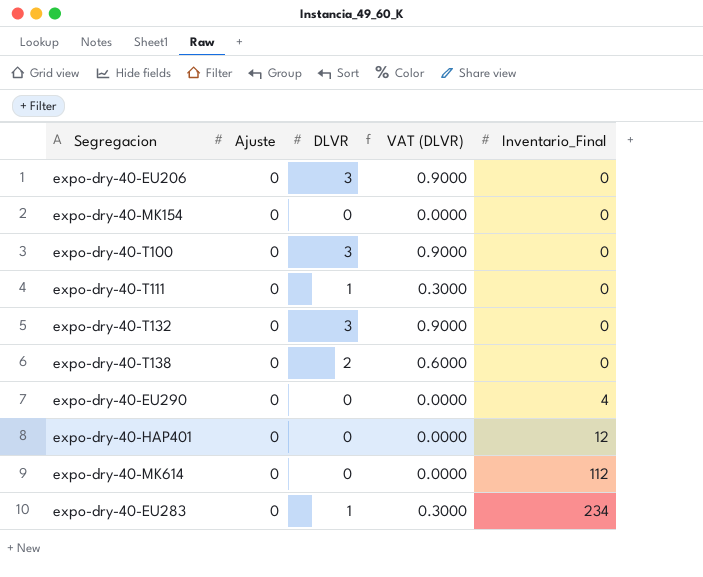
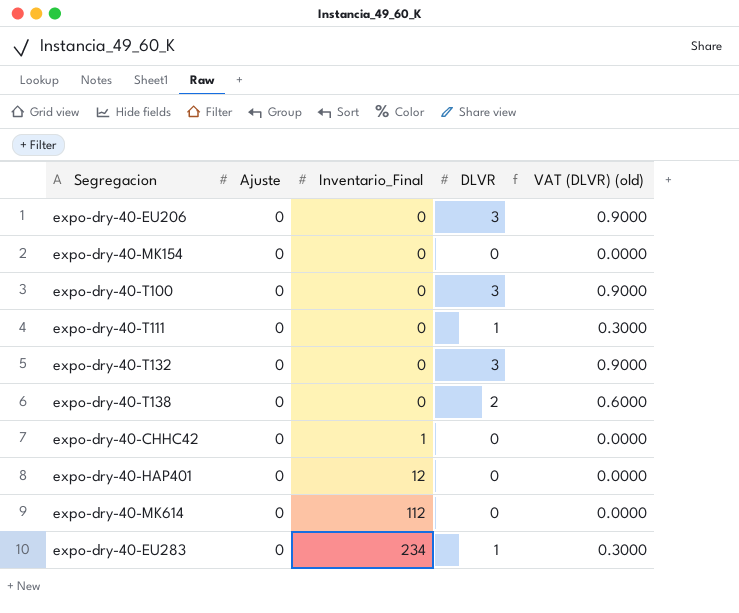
column Inventario_Final | position: 5 -> 3
column name: VAT (DLVR) -> VAT (DLVR) (old)
row expo-dry-40-EU290: 0 | 0 | 0.0000 | 4 -> none
row expo-dry-40-CHHC42: none -> 0 | 1 | 0 | 0.0000

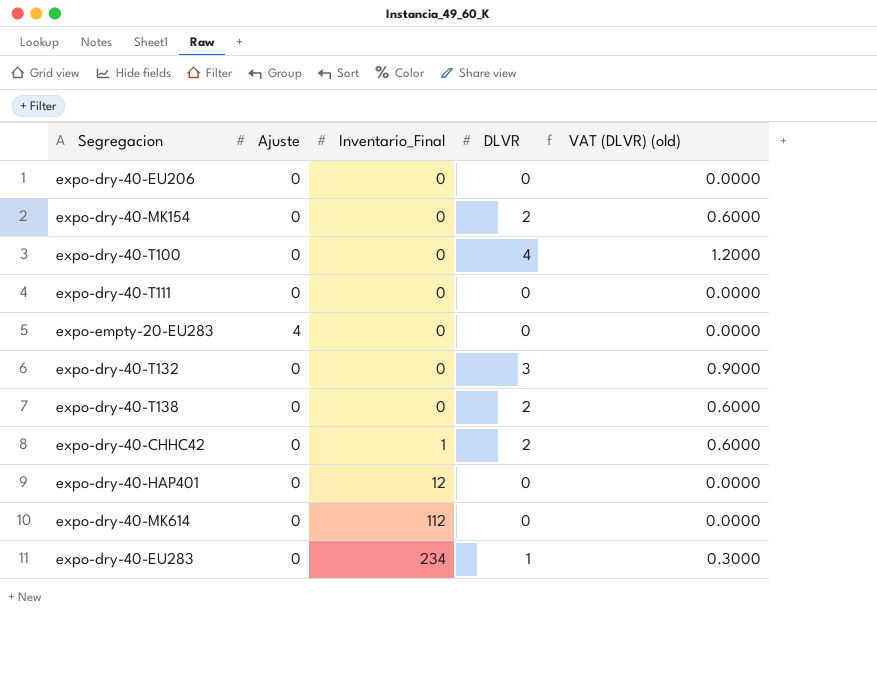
expo-dry-40-EU206 | DLVR: 3 -> 0
expo-dry-40-EU206 | VAT (DLVR) (old): 0.9000 -> 0.0000
expo-dry-40-MK154 | DLVR: 0 -> 2
expo-dry-40-MK154 | VAT (DLVR) (old): 0.0000 -> 0.6000
expo-dry-40-T100 | DLVR: 3 -> 4
expo-dry-40-T100 | VAT (DLVR) (old): 0.9000 -> 1.2000
expo-dry-40-T111 | DLVR: 1 -> 0
expo-dry-40-T111 | VAT (DLVR) (old): 0.3000 -> 0.0000
row expo-empty-20-EU283: none -> 4 | 0 | 0 | 0.0000
expo-dry-40-CHHC42 | DLVR: 0 -> 2
expo-dry-40-CHHC42 | VAT (DLVR) (old): 0.0000 -> 0.6000

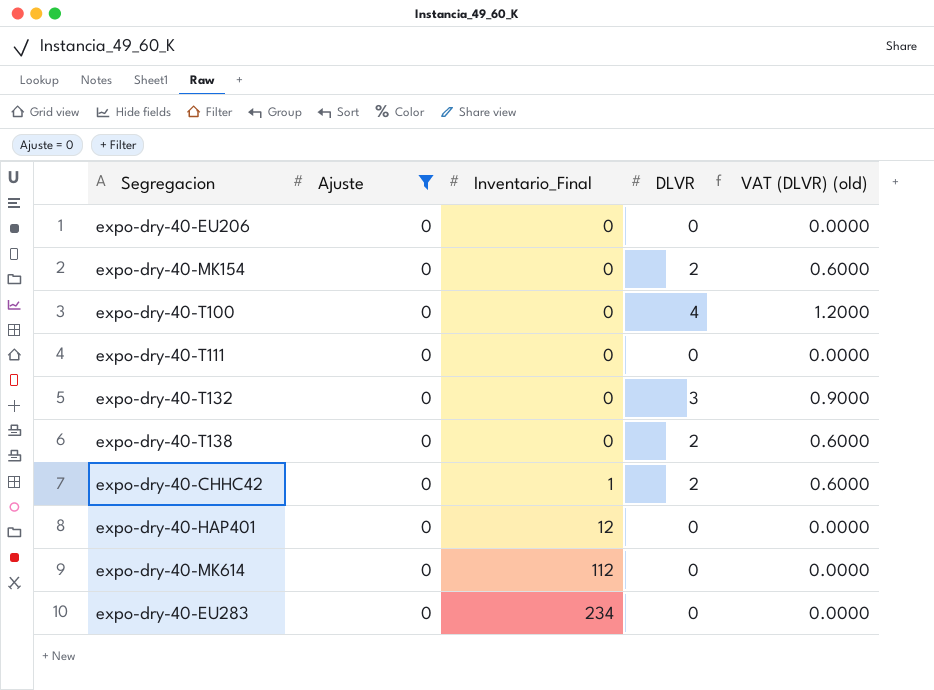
filter: none -> Ajuste = 0
expo-dry-40-EU283 | DLVR: 1 -> 0
expo-dry-40-EU283 | VAT (DLVR) (old): 0.3000 -> 0.0000

